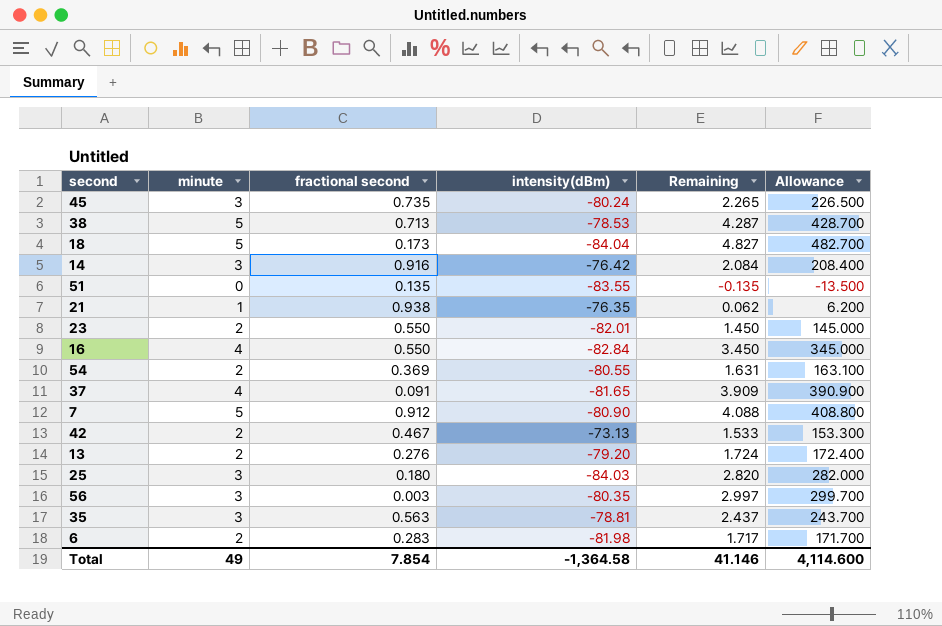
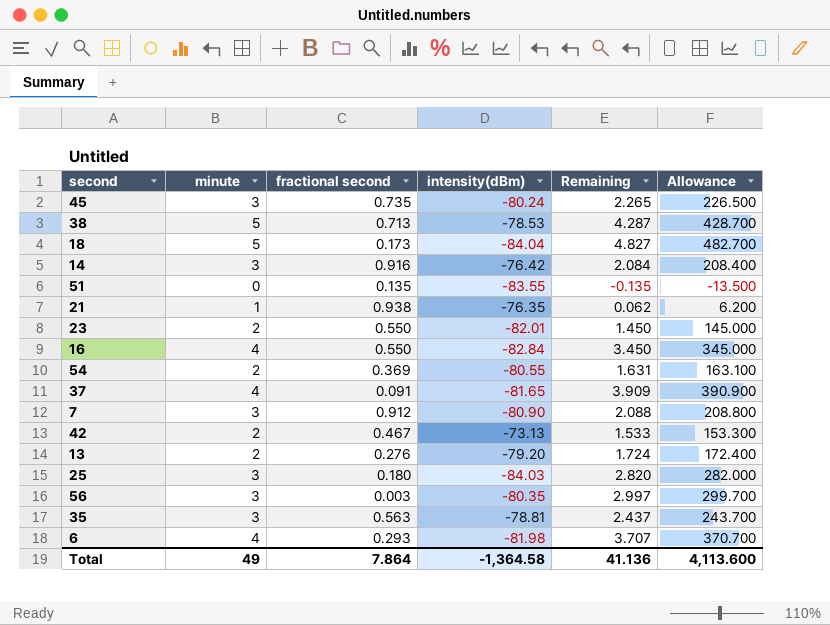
7 | minute: 5 -> 3
7 | Remaining: 4.088 -> 2.088
7 | Allowance: 408.800 -> 208.800
6 | minute: 2 -> 4
6 | fractional second: 0.283 -> 0.293
6 | Remaining: 1.717 -> 3.707
6 | Allowance: 171.700 -> 370.700
Total | fractional second: 7.854 -> 7.864
Total | Remaining: 41.146 -> 41.136
Total | Allowance: 4,114.600 -> 4,113.600

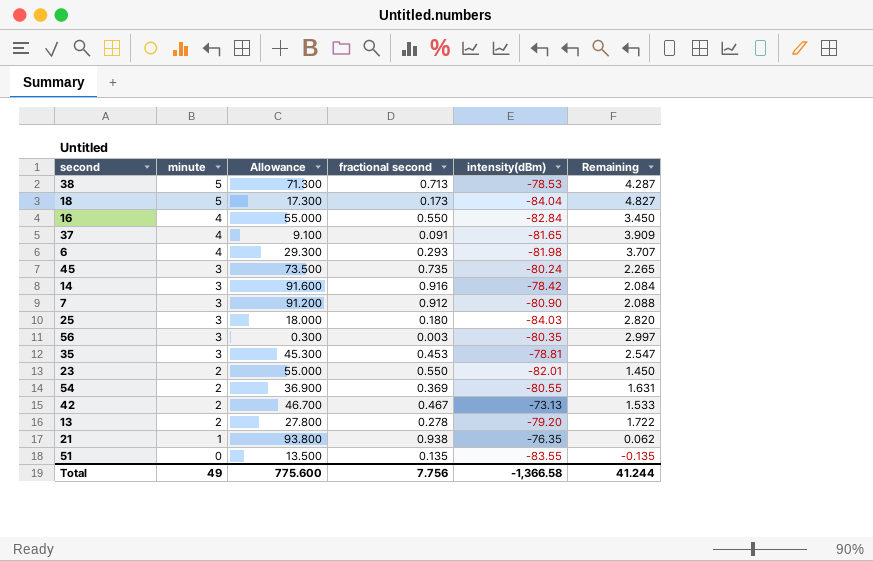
row order: none -> minute descending
column Allowance | formula: [Remaining] * 100 -> [fractional second] * 100
column Allowance | position: 6 -> 3
14 | intensity(dBm): -76.42 -> -78.42
35 | fractional second: 0.563 -> 0.453
35 | Remaining: 2.437 -> 2.547
13 | fractional second: 0.276 -> 0.278
13 | Remaining: 1.724 -> 1.722
Total | Allowance: 4,113.600 -> 775.600
Total | fractional second: 7.864 -> 7.756
Total | intensity(dBm): -1,364.58 -> -1,366.58
Total | Remaining: 41.136 -> 41.244

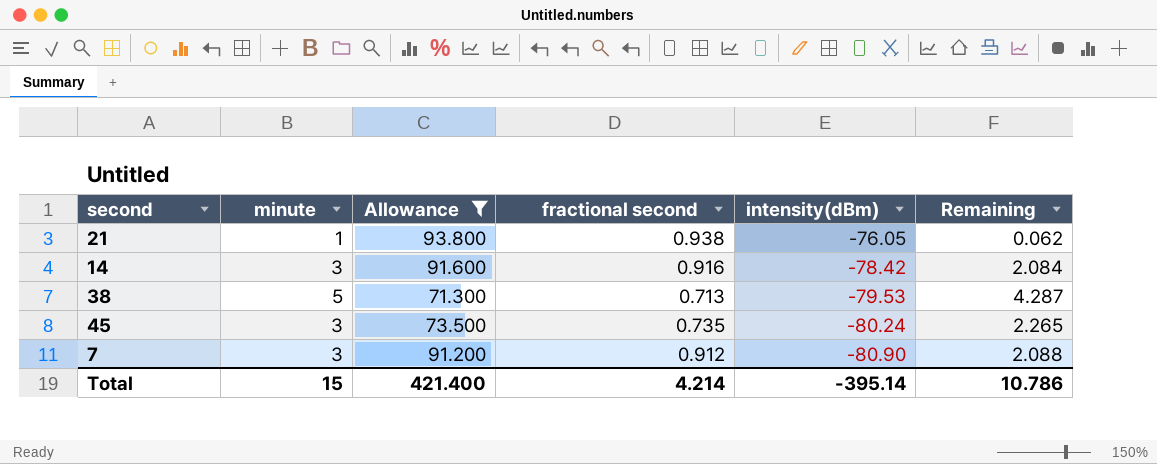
filter: none -> Allowance >= 71.300
row order: minute descending -> intensity(dBm) descending
21 | intensity(dBm): -76.35 -> -76.05
38 | intensity(dBm): -78.53 -> -79.53
Total | minute: 49 -> 15
Total | Allowance: 775.600 -> 421.400
Total | fractional second: 7.756 -> 4.214
Total | intensity(dBm): -1,366.58 -> -395.14
Total | Remaining: 41.244 -> 10.786

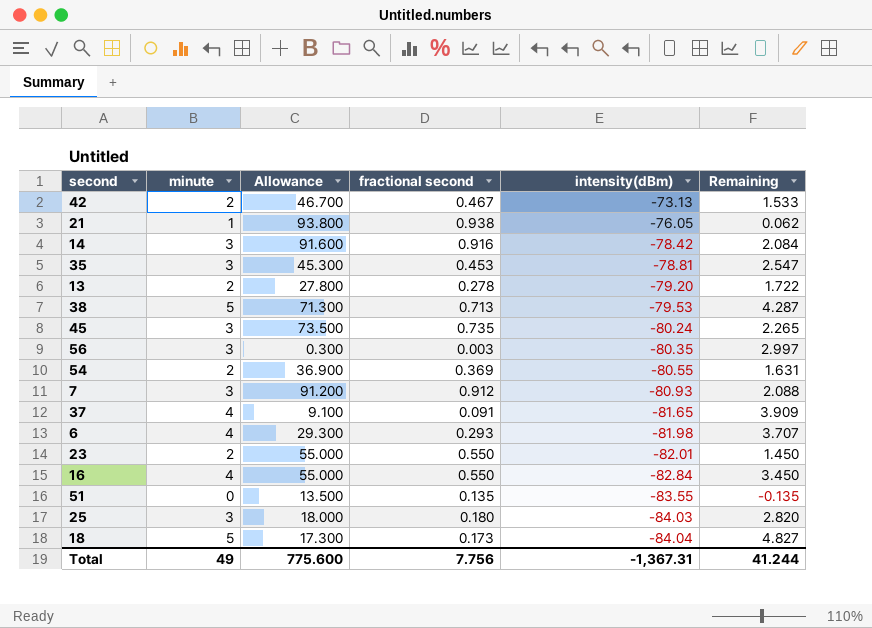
filter: Allowance >= 71.300 -> none
7 | intensity(dBm): -80.90 -> -80.93
Total | minute: 15 -> 49
Total | Allowance: 421.400 -> 775.600
Total | fractional second: 4.214 -> 7.756
Total | intensity(dBm): -395.14 -> -1,367.31
Total | Remaining: 10.786 -> 41.244

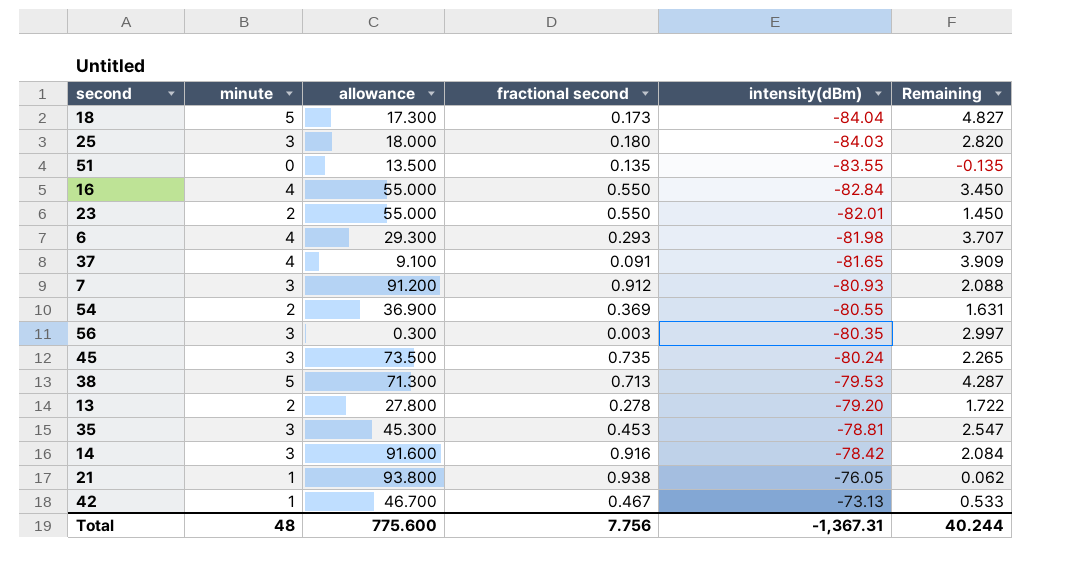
row order: intensity(dBm) descending -> intensity(dBm) ascending
column name: Allowance -> allowance
42 | minute: 2 -> 1
42 | Remaining: 1.533 -> 0.533
Total | minute: 49 -> 48
Total | Remaining: 41.244 -> 40.244

